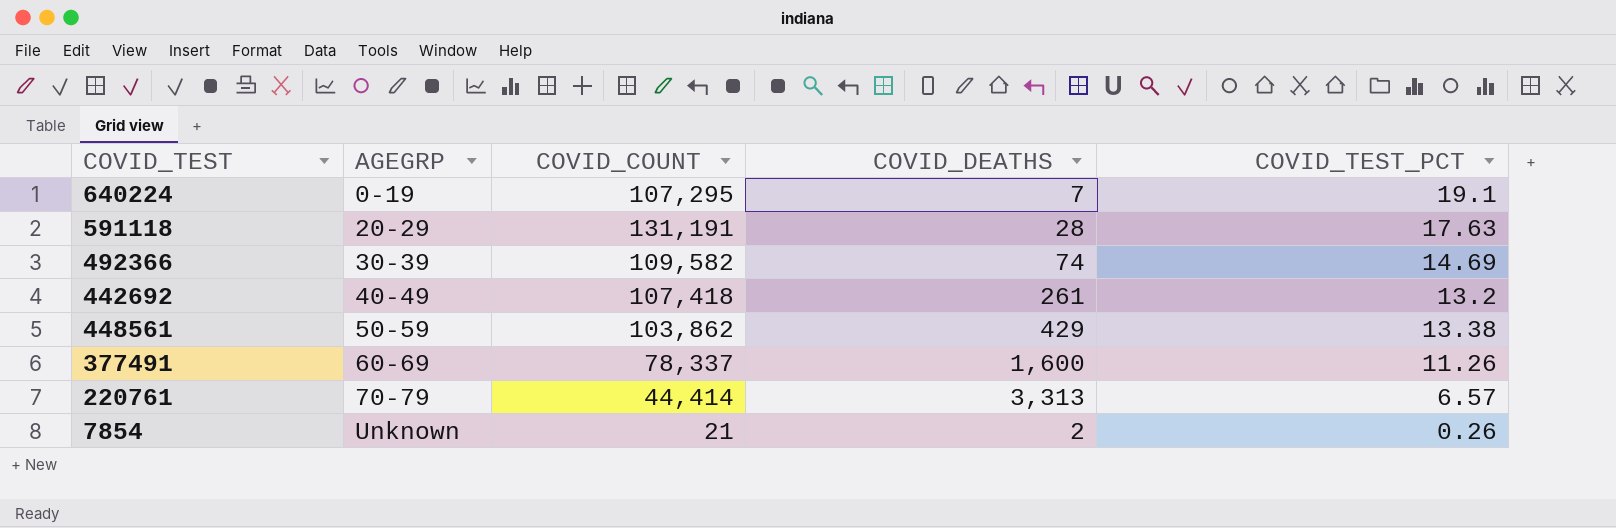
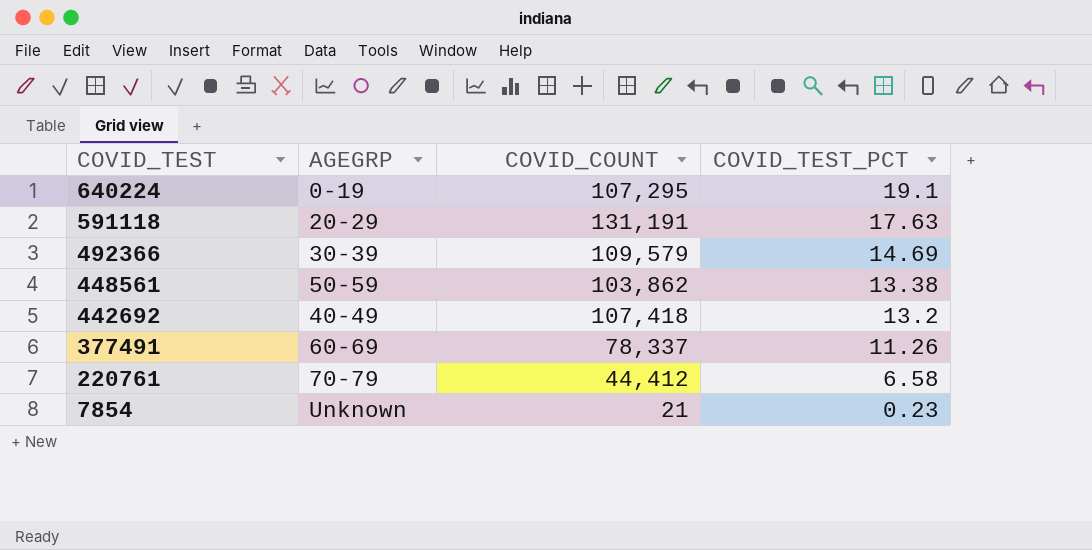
row order: AGEGRP ascending -> COVID_TEST descending
column COVID_DEATHS | position: 4 -> none
492366 | COVID_COUNT: 109,582 -> 109,579
220761 | COVID_COUNT: 44,414 -> 44,412
220761 | COVID_TEST_PCT: 6.57 -> 6.58
7854 | COVID_TEST_PCT: 0.26 -> 0.23

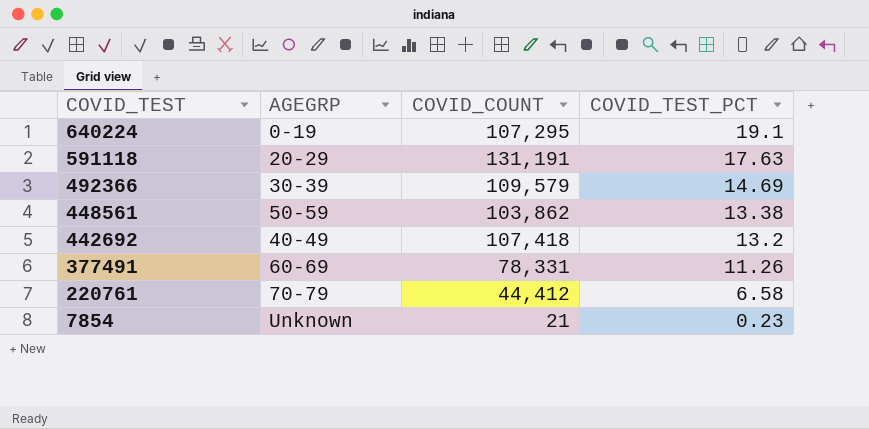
377491 | COVID_COUNT: 78,337 -> 78,331

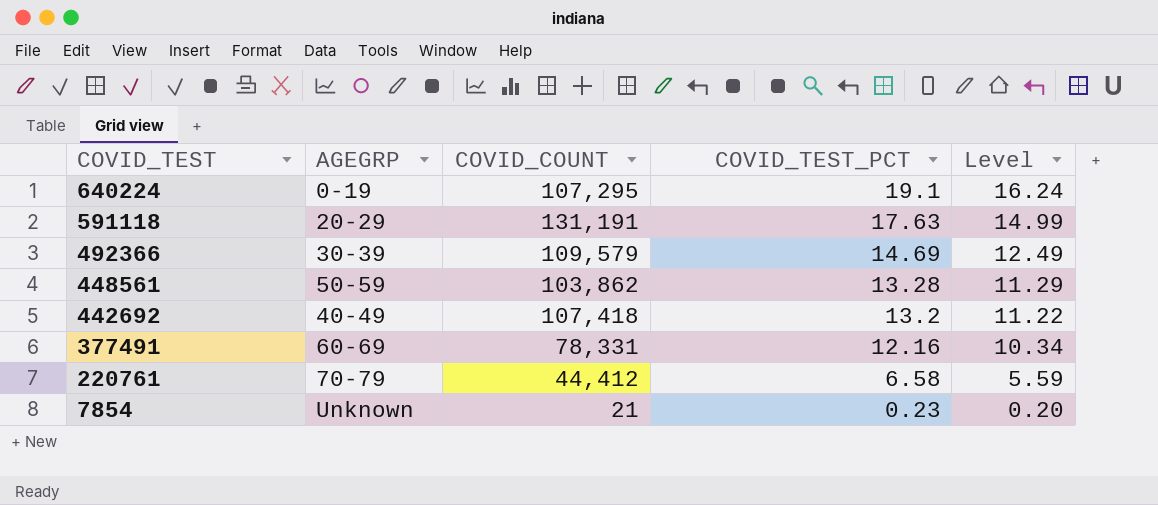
column Level | formula: none -> [COVID_TEST_PCT] * 0.85
448561 | COVID_TEST_PCT: 13.38 -> 13.28
377491 | COVID_TEST_PCT: 11.26 -> 12.16

